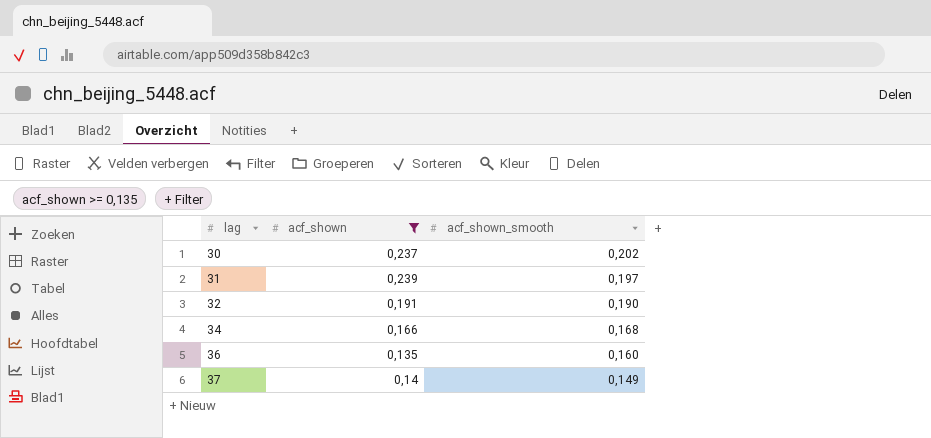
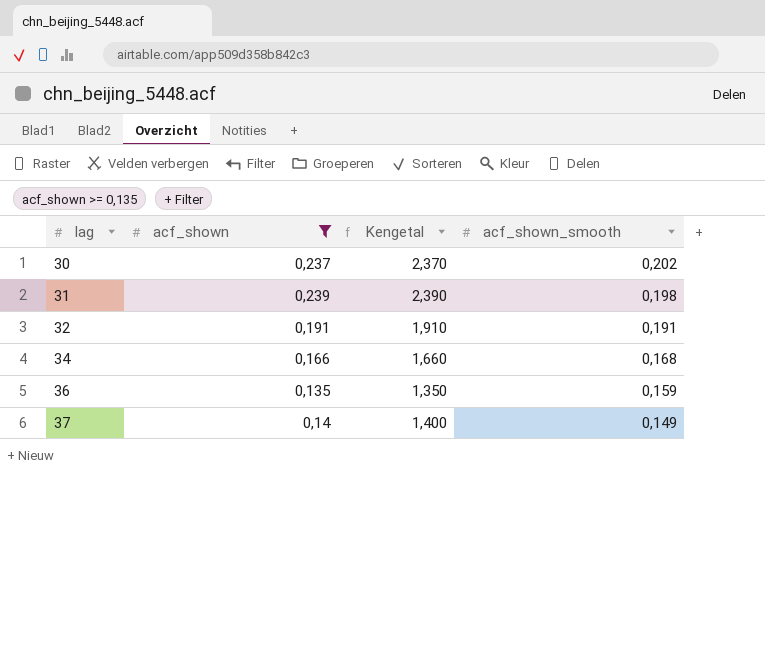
column Kengetal | formula: none -> [acf_shown] * 10
31 | acf_shown_smooth: 0,197 -> 0,198
32 | acf_shown_smooth: 0,190 -> 0,191
36 | acf_shown_smooth: 0,160 -> 0,159

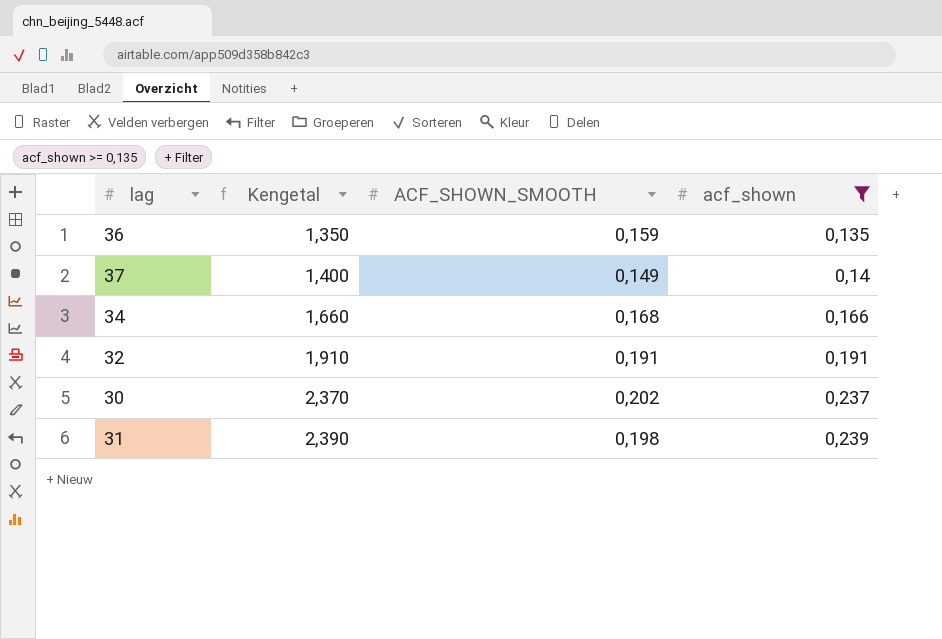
row order: lag ascending -> Kengetal ascending
column name: acf_shown_smooth -> ACF_SHOWN_SMOOTH
column acf_shown | position: 2 -> 4

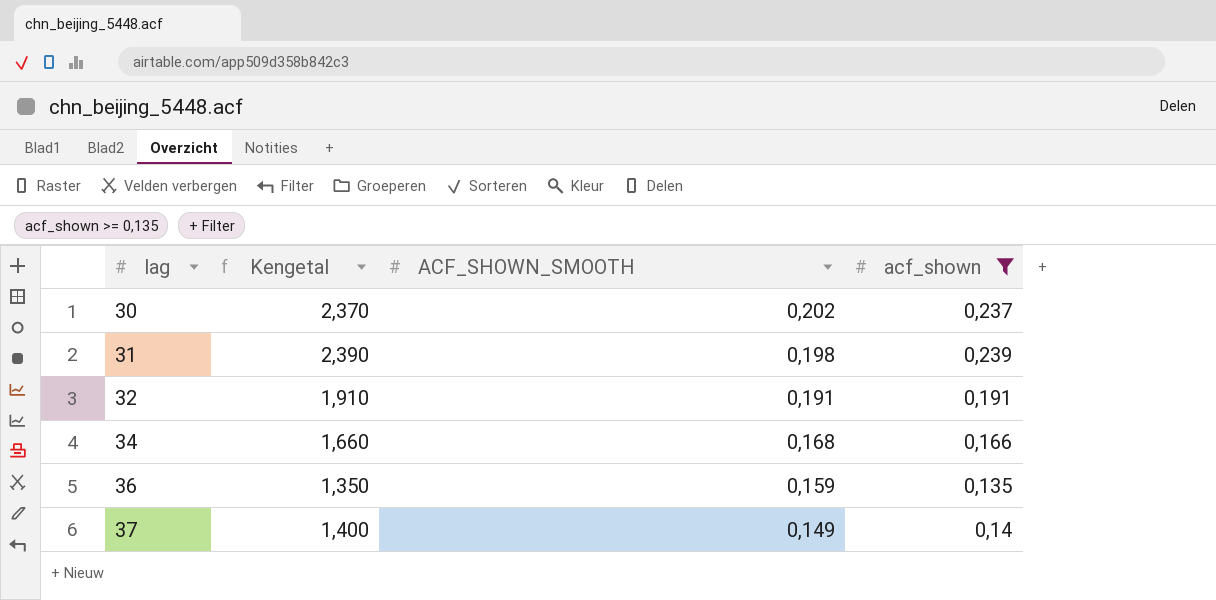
row order: Kengetal ascending -> lag ascending

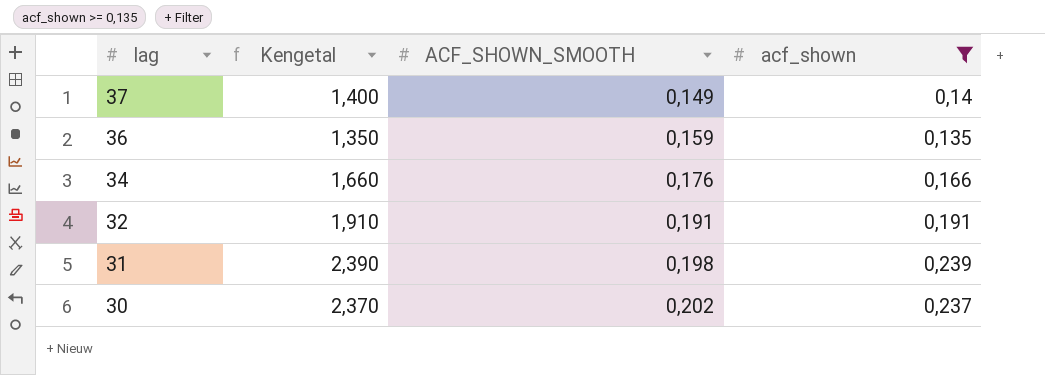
row order: lag ascending -> lag descending
34 | ACF_SHOWN_SMOOTH: 0,168 -> 0,176

